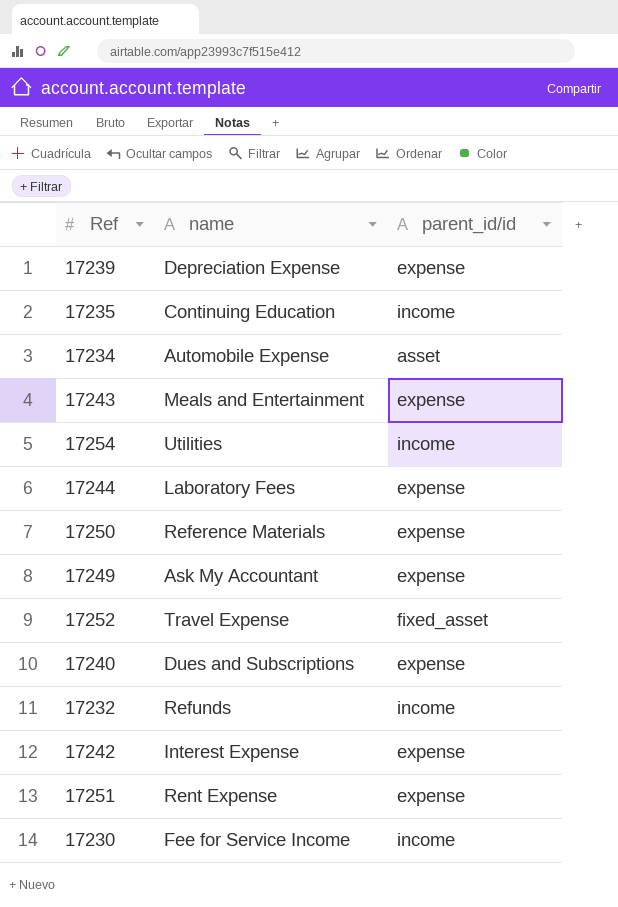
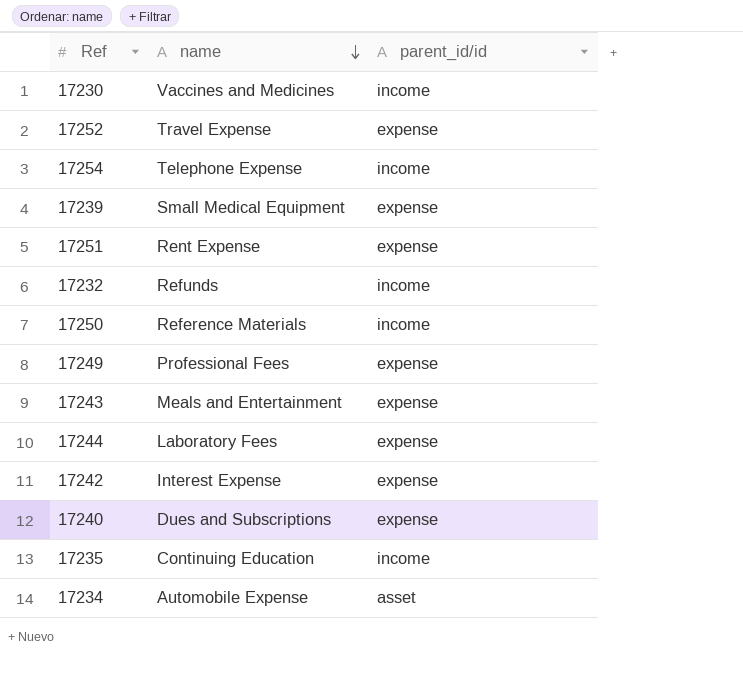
row order: none -> name descending
17230 | name: Fee for Service Income -> Vaccines and Medicines
17252 | parent_id/id: fixed_asset -> expense
17254 | name: Utilities -> Telephone Expense
17239 | name: Depreciation Expense -> Small Medical Equipment
17250 | parent_id/id: expense -> income
17249 | name: Ask My Accountant -> Professional Fees

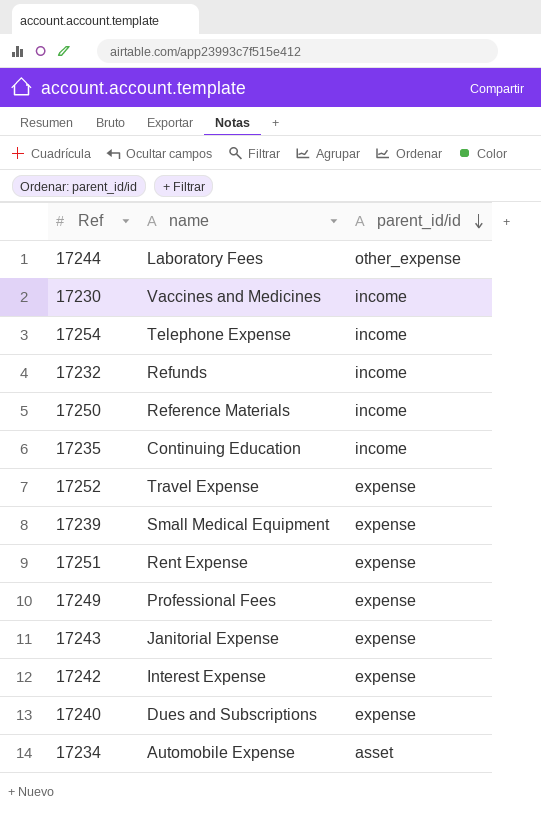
row order: name descending -> parent_id/id descending
17244 | parent_id/id: expense -> other_expense
17243 | name: Meals and Entertainment -> Janitorial Expense

